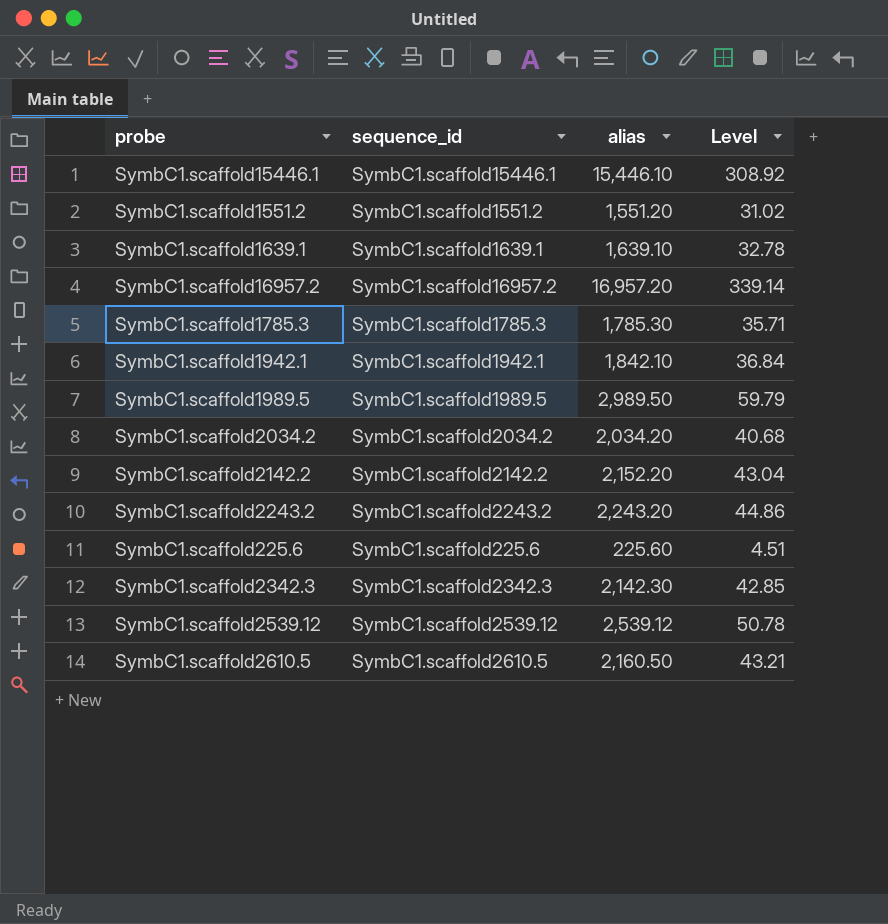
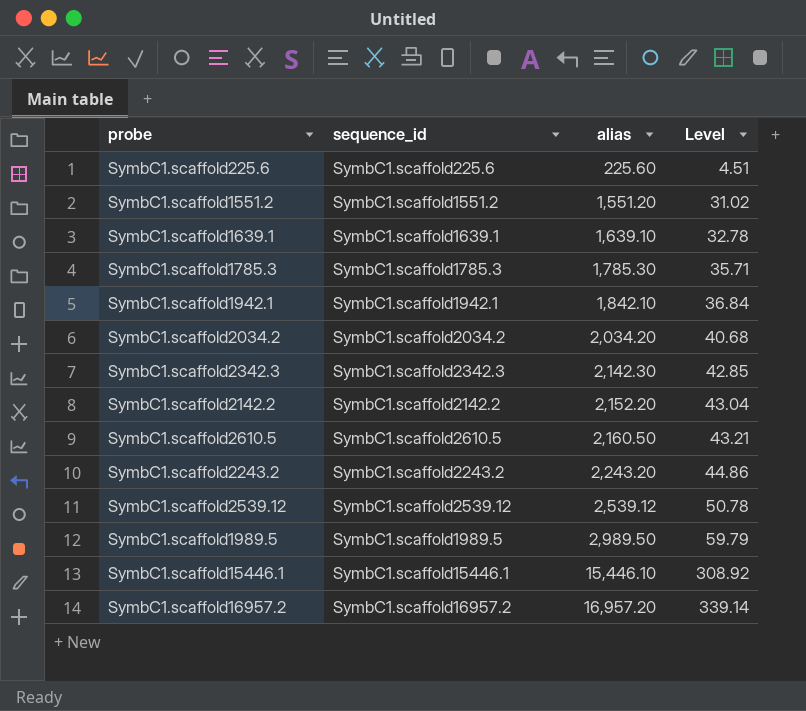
row order: none -> alias ascending

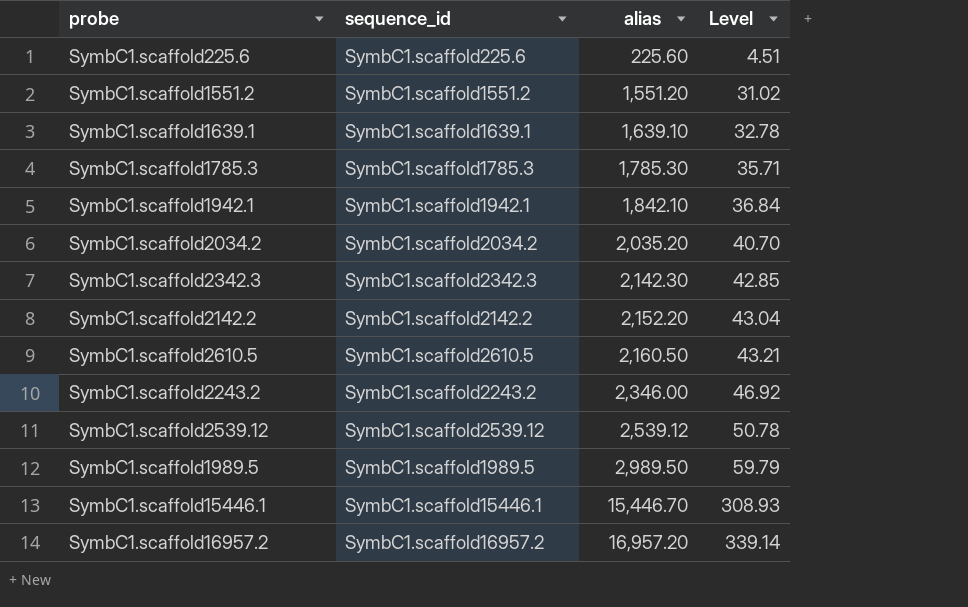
SymbC1.scaffold2034.2 | alias: 2,034.20 -> 2,035.20
SymbC1.scaffold2034.2 | Level: 40.68 -> 40.70
SymbC1.scaffold2243.2 | alias: 2,243.20 -> 2,346.00
SymbC1.scaffold2243.2 | Level: 44.86 -> 46.92
SymbC1.scaffold15446.1 | alias: 15,446.10 -> 15,446.70
SymbC1.scaffold15446.1 | Level: 308.92 -> 308.93

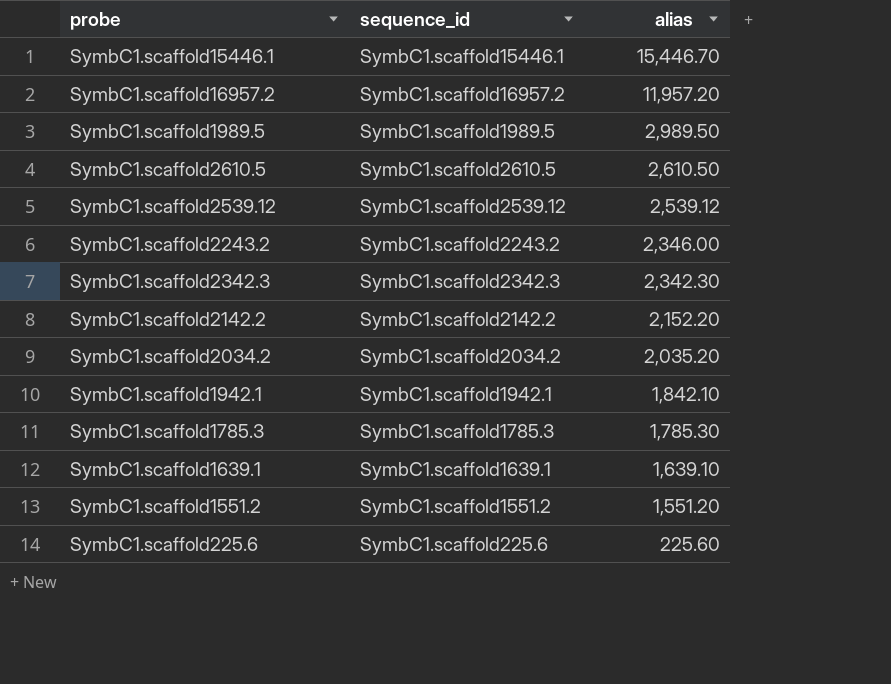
row order: alias ascending -> alias descending
column Level | formula: [alias] * 0.02 -> none
SymbC1.scaffold16957.2 | alias: 16,957.20 -> 11,957.20
SymbC1.scaffold2610.5 | alias: 2,160.50 -> 2,610.50
SymbC1.scaffold2342.3 | alias: 2,142.30 -> 2,342.30

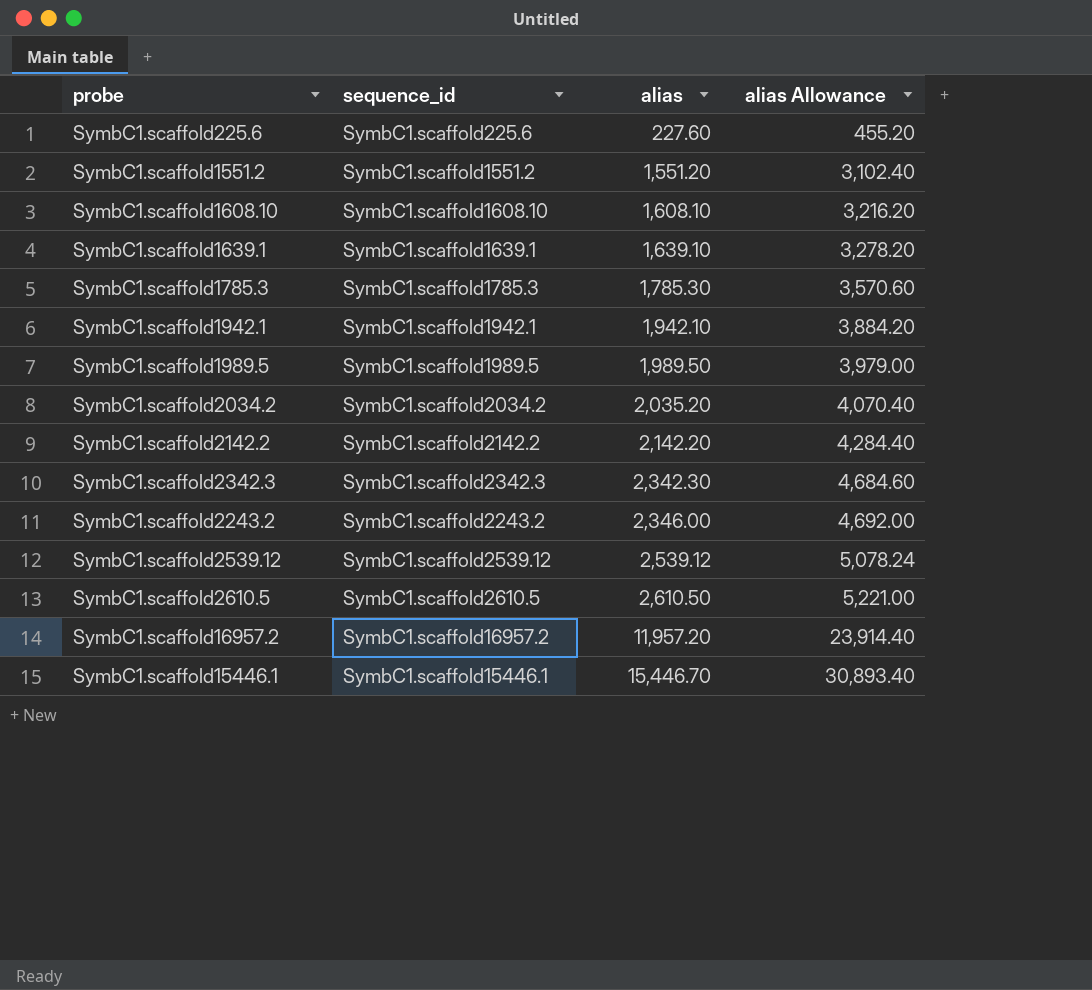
row order: alias descending -> alias ascending
column alias Allowance | formula: none -> [alias] * 2
SymbC1.scaffold225.6 | alias: 225.60 -> 227.60
row SymbC1.scaffold1608.10: none -> SymbC1.scaffold1608.10 | 1,608.10 | 3,216.20
SymbC1.scaffold1942.1 | alias: 1,842.10 -> 1,942.10
SymbC1.scaffold1989.5 | alias: 2,989.50 -> 1,989.50
SymbC1.scaffold2142.2 | alias: 2,152.20 -> 2,142.20

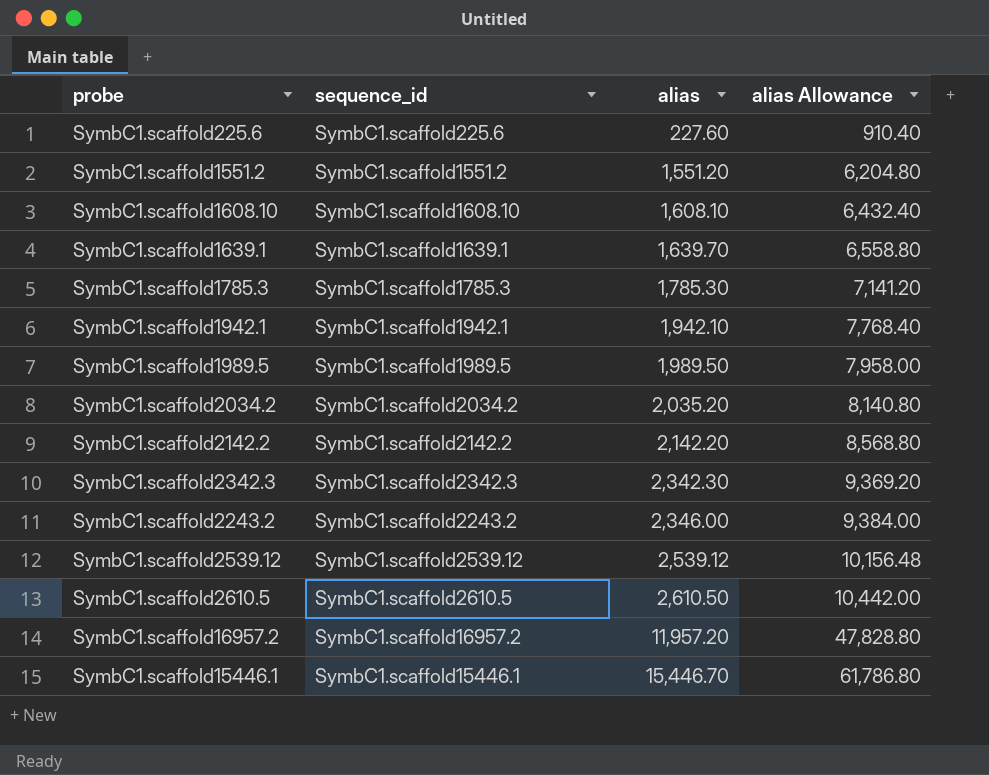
column alias Allowance | formula: [alias] * 2 -> [alias] * 4
SymbC1.scaffold1639.1 | alias: 1,639.10 -> 1,639.70

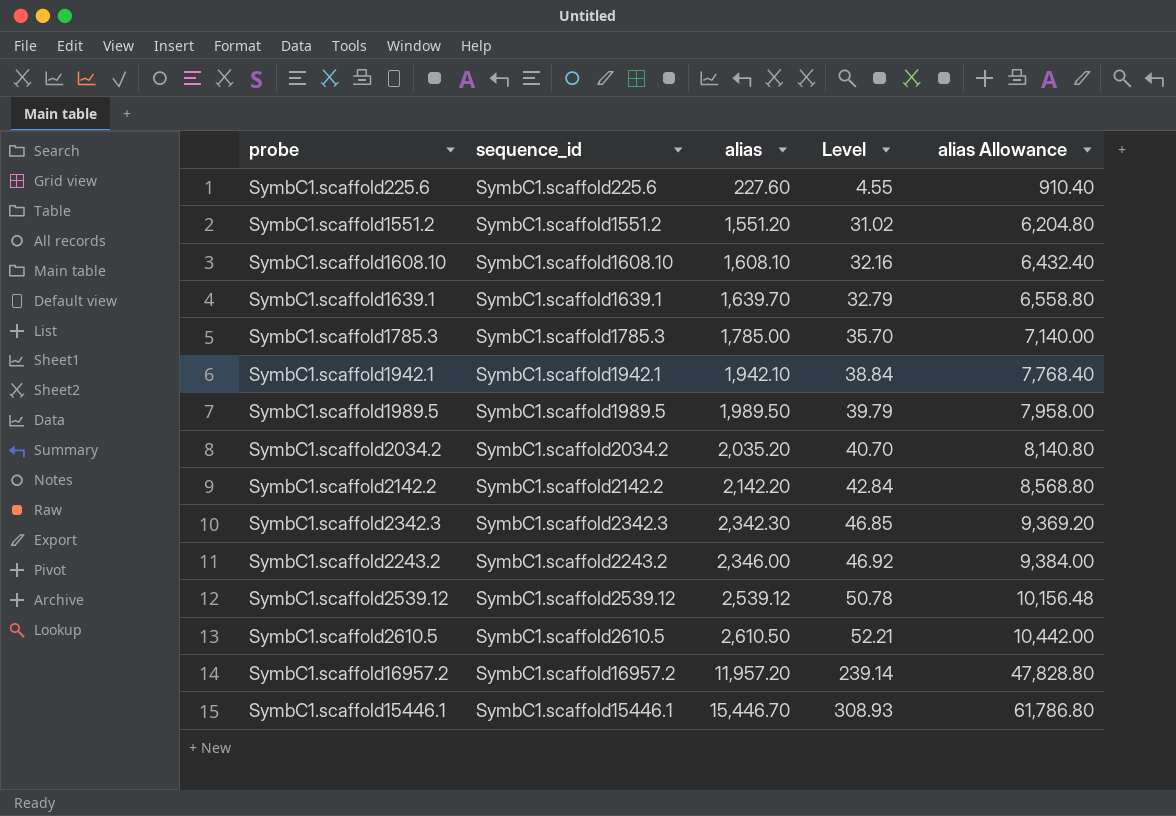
column Level | formula: none -> [alias] * 0.02
SymbC1.scaffold1785.3 | alias: 1,785.30 -> 1,785.00
SymbC1.scaffold1785.3 | alias Allowance: 7,141.20 -> 7,140.00

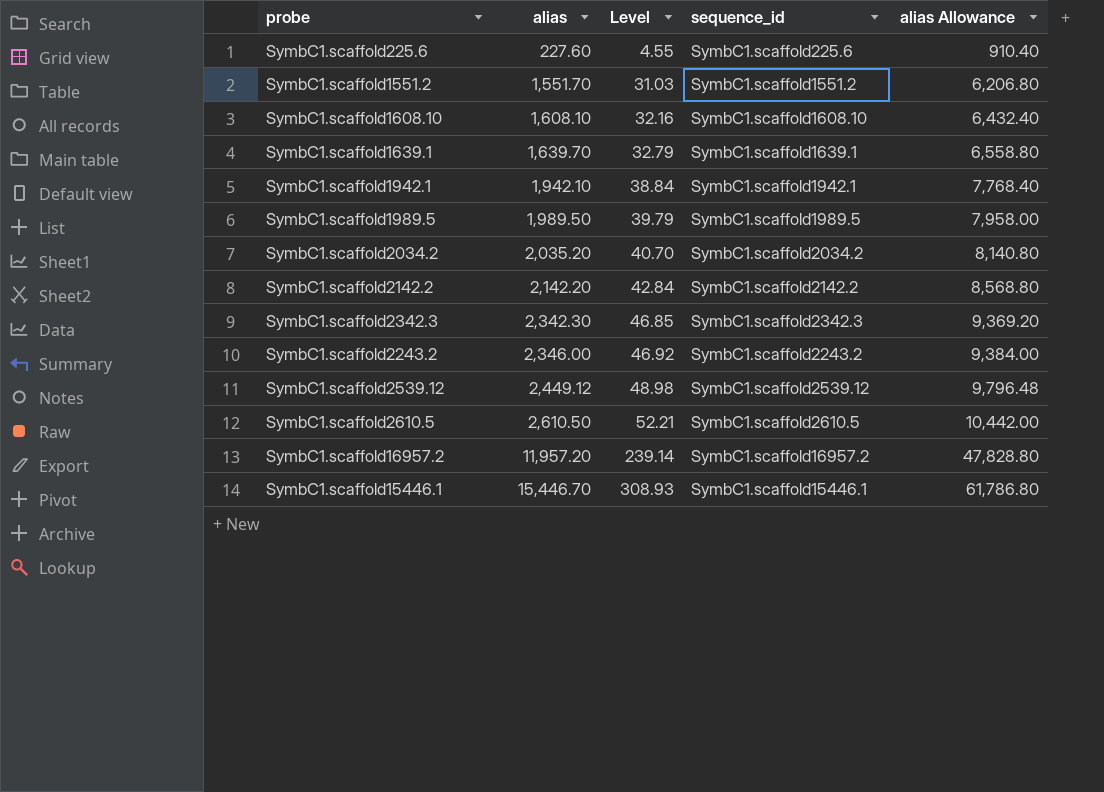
column sequence_id | position: 2 -> 4
row SymbC1.scaffold1785.3: SymbC1.scaffold1785.3 | 1,785.00 | 35.70 | 7,140.00 -> none
SymbC1.scaffold1551.2 | alias: 1,551.20 -> 1,551.70
SymbC1.scaffold1551.2 | Level: 31.02 -> 31.03
SymbC1.scaffold1551.2 | alias Allowance: 6,204.80 -> 6,206.80
SymbC1.scaffold2539.12 | alias: 2,539.12 -> 2,449.12
SymbC1.scaffold2539.12 | Level: 50.78 -> 48.98
SymbC1.scaffold2539.12 | alias Allowance: 10,156.48 -> 9,796.48

